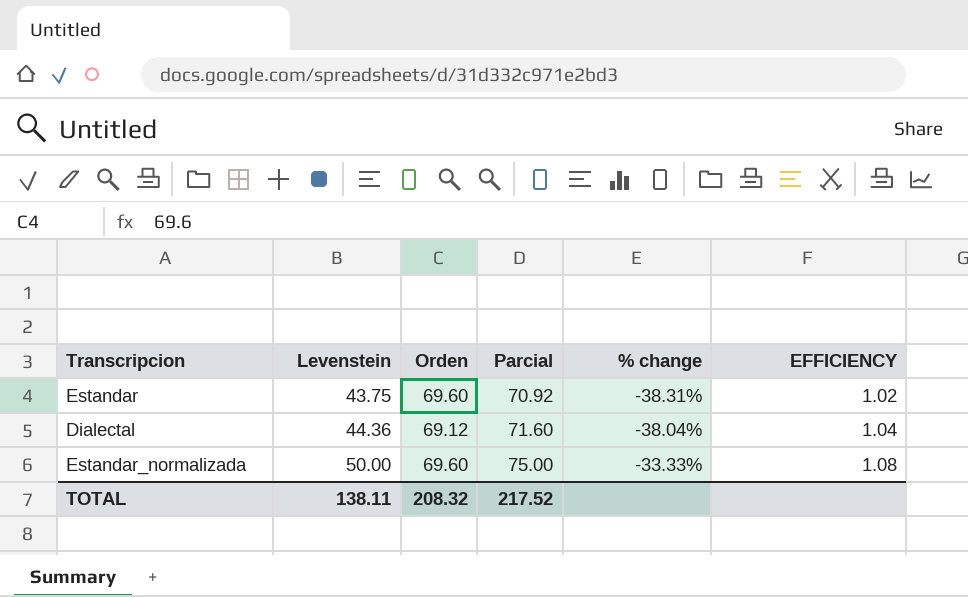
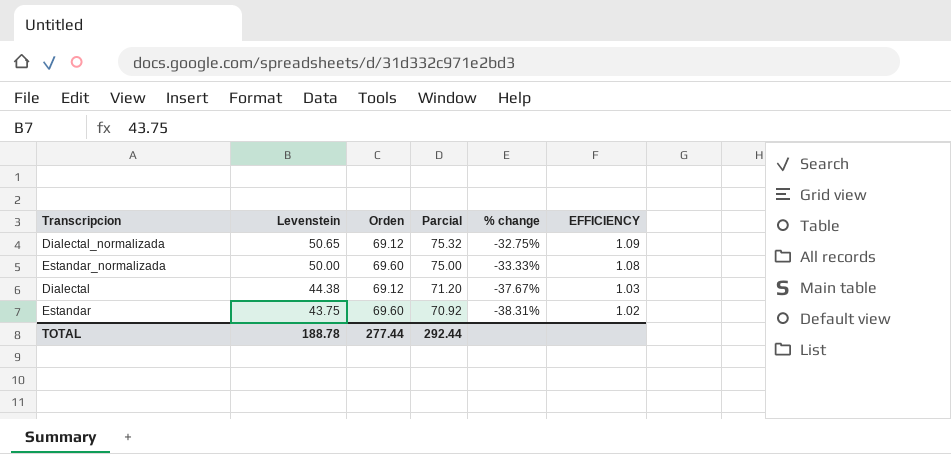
row order: Levenstein ascending -> Levenstein descending
row Dialectal_normalizada: none -> 50.65 | 69.12 | 75.32 | -32.75% | 1.09
Dialectal | Levenstein: 44.36 -> 44.38
Dialectal | Parcial: 71.60 -> 71.20
Dialectal | % change: -38.04% -> -37.67%
Dialectal | EFFICIENCY: 1.04 -> 1.03
TOTAL | Levenstein: 138.11 -> 188.78
TOTAL | Orden: 208.32 -> 277.44
TOTAL | Parcial: 217.52 -> 292.44

